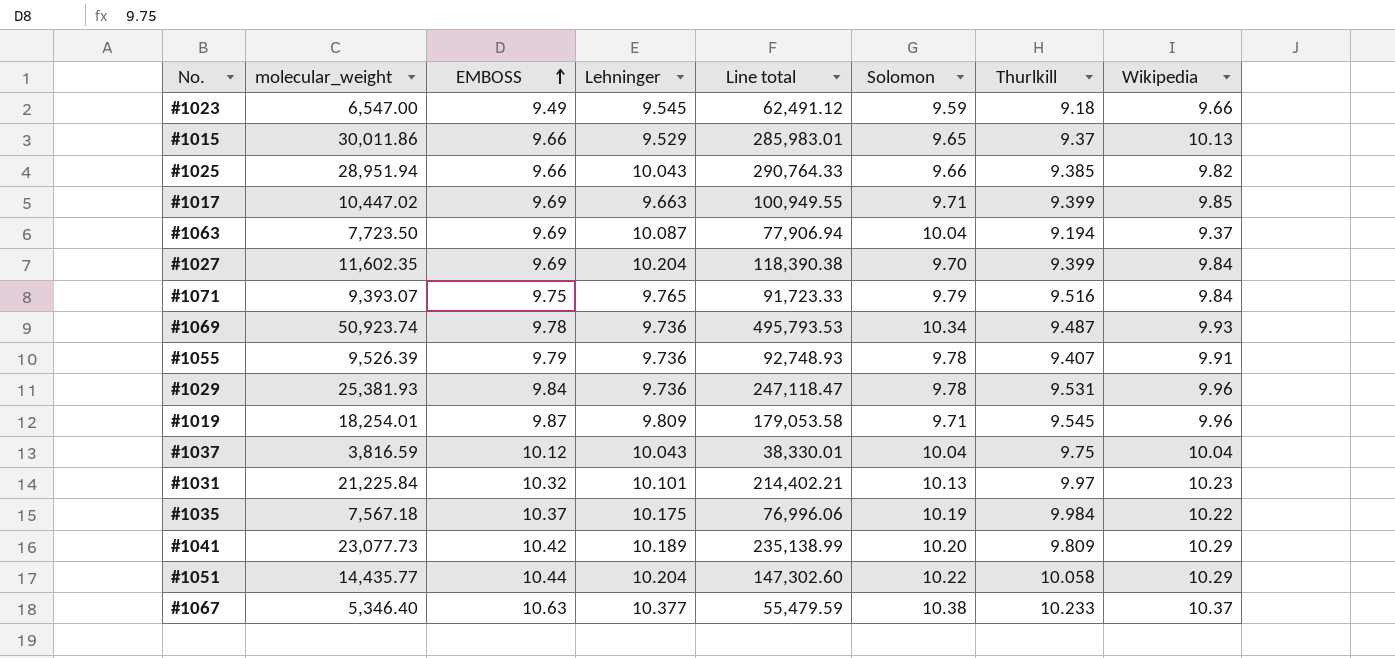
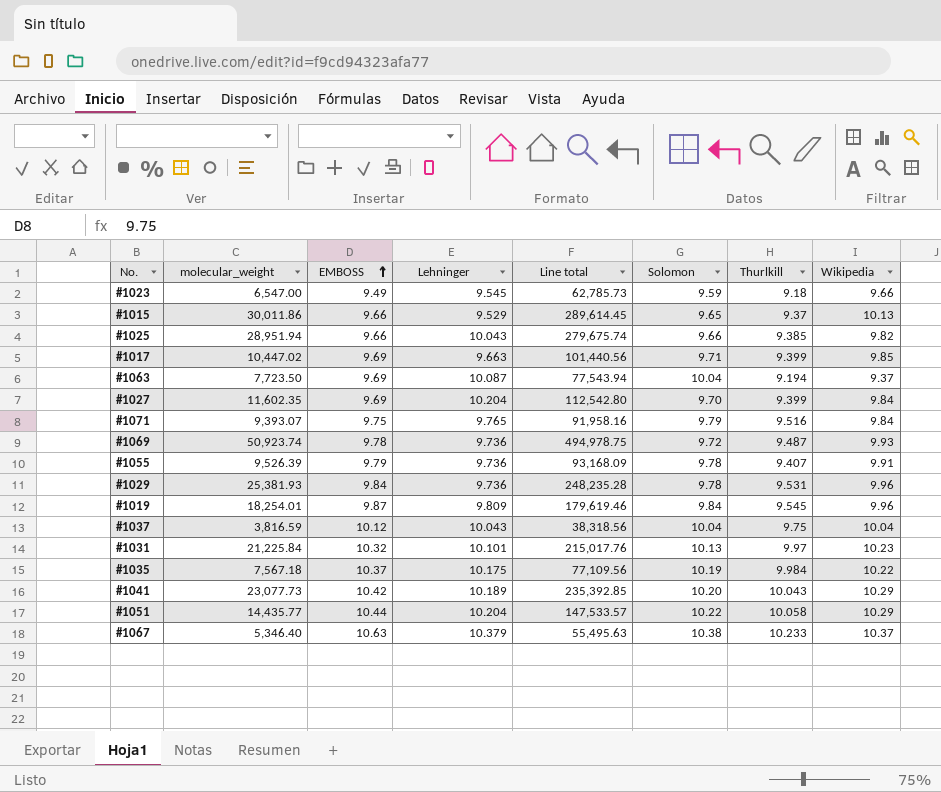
column Line total | formula: [molecular_weight] * [Lehninger] -> [molecular_weight] * [Solomon]
#1069 | Solomon: 10.34 -> 9.72
#1019 | Solomon: 9.71 -> 9.84
#1041 | Thurlkill: 9.809 -> 10.043
#1067 | Lehninger: 10.377 -> 10.379

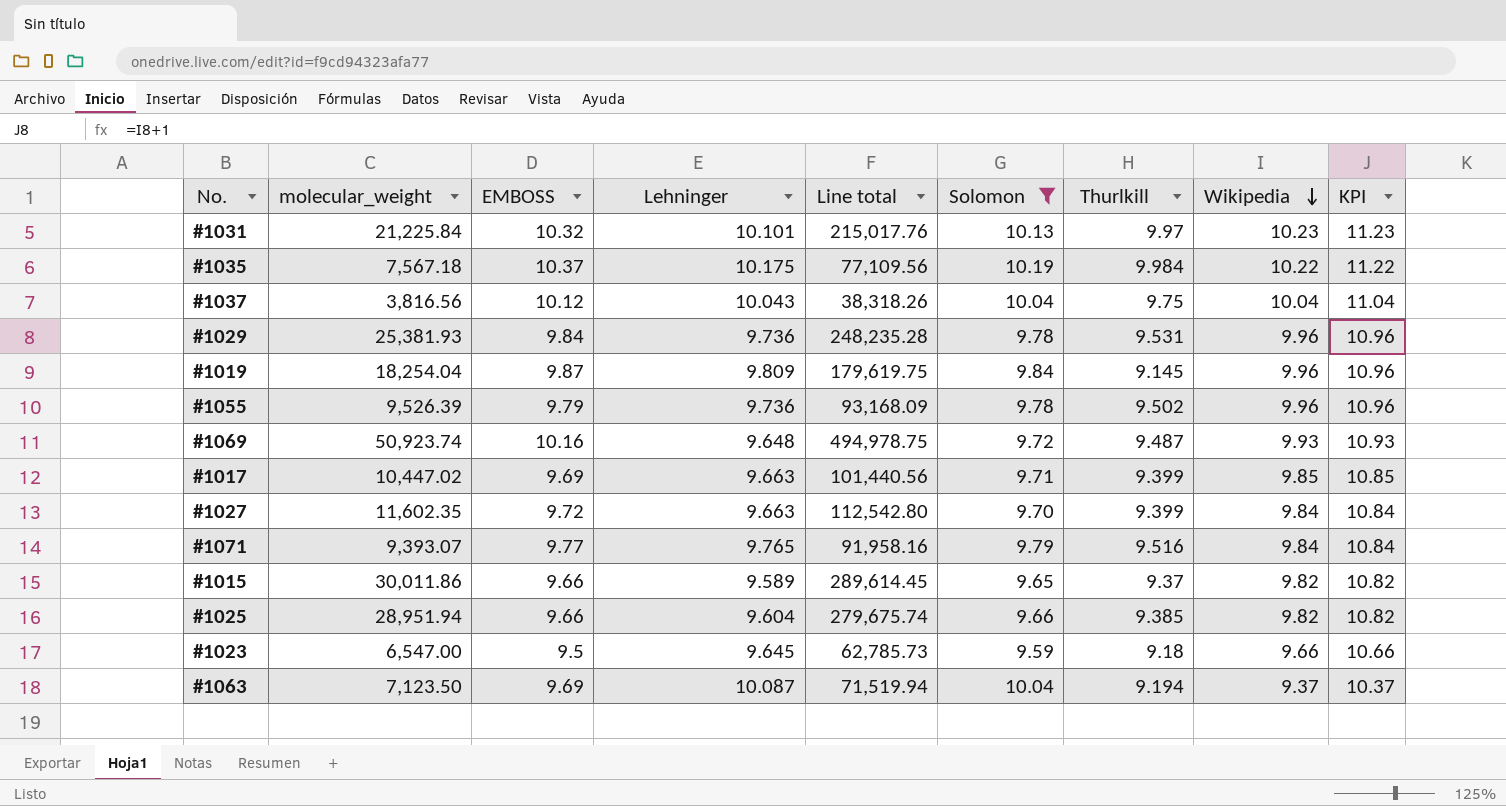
filter: none -> Solomon <= 10.19
row order: EMBOSS ascending -> Wikipedia descending
column KPI | formula: none -> [Wikipedia] + 1
#1037 | molecular_weight: 3,816.59 -> 3,816.56
#1037 | Line total: 38,318.56 -> 38,318.26
#1019 | molecular_weight: 18,254.01 -> 18,254.04
#1019 | Line total: 179,619.46 -> 179,619.75
#1019 | Thurlkill: 9.545 -> 9.145
#1055 | Thurlkill: 9.407 -> 9.502
#1055 | Wikipedia: 9.91 -> 9.96
#1069 | EMBOSS: 9.78 -> 10.16
#1069 | Lehninger: 9.736 -> 9.648
#1027 | EMBOSS: 9.69 -> 9.72
#1027 | Lehninger: 10.204 -> 9.663
#1071 | EMBOSS: 9.75 -> 9.77
#1015 | Lehninger: 9.529 -> 9.589
#1015 | Wikipedia: 10.13 -> 9.82
#1025 | Lehninger: 10.043 -> 9.604
#1023 | EMBOSS: 9.49 -> 9.5
#1023 | Lehninger: 9.545 -> 9.645
#1063 | molecular_weight: 7,723.50 -> 7,123.50
#1063 | Line total: 77,543.94 -> 71,519.94

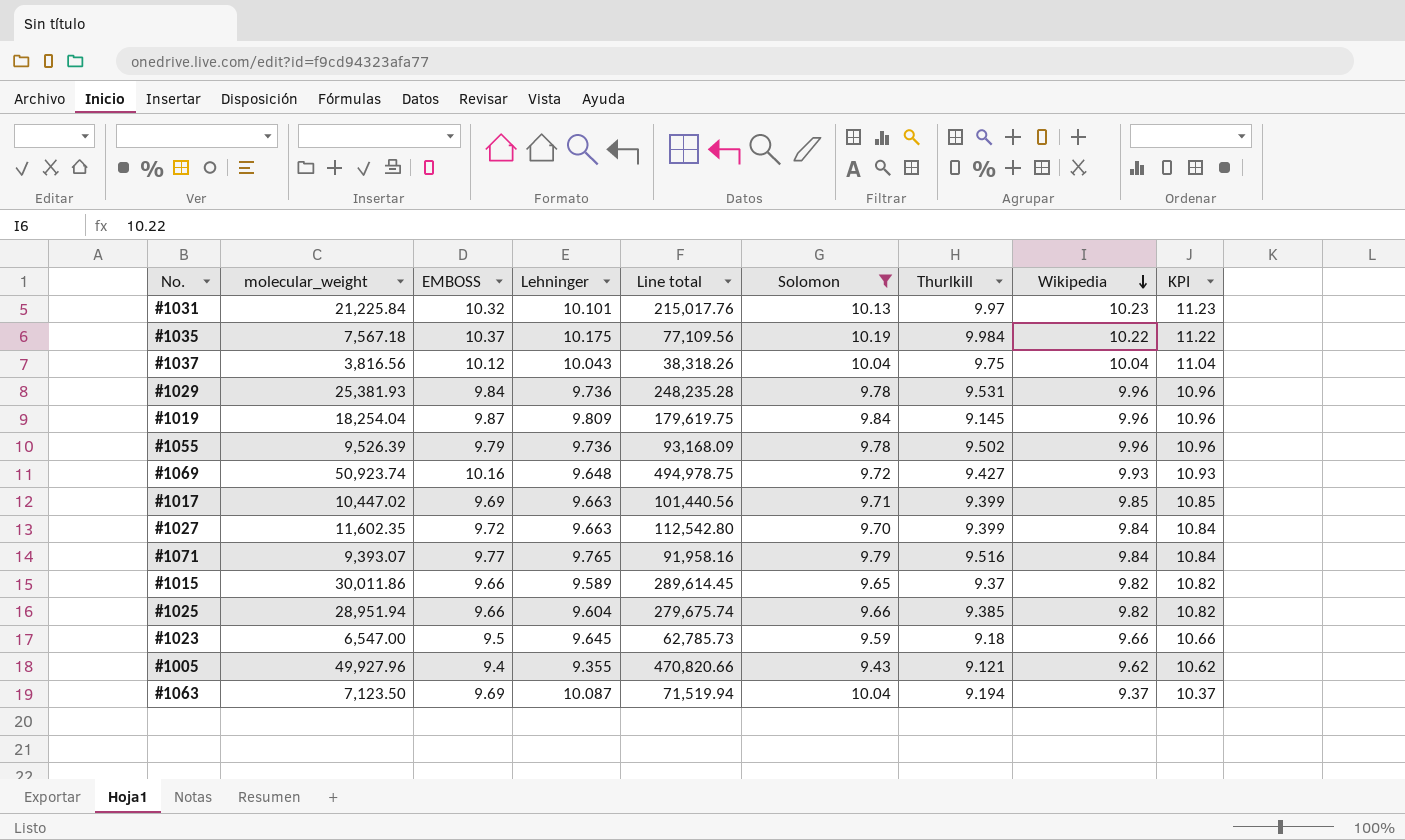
#1069 | Thurlkill: 9.487 -> 9.427
row #1005: none -> 49,927.96 | 9.4 | 9.355 | 470,820.66 | 9.43 | 9.121 | 9.62 | 10.62

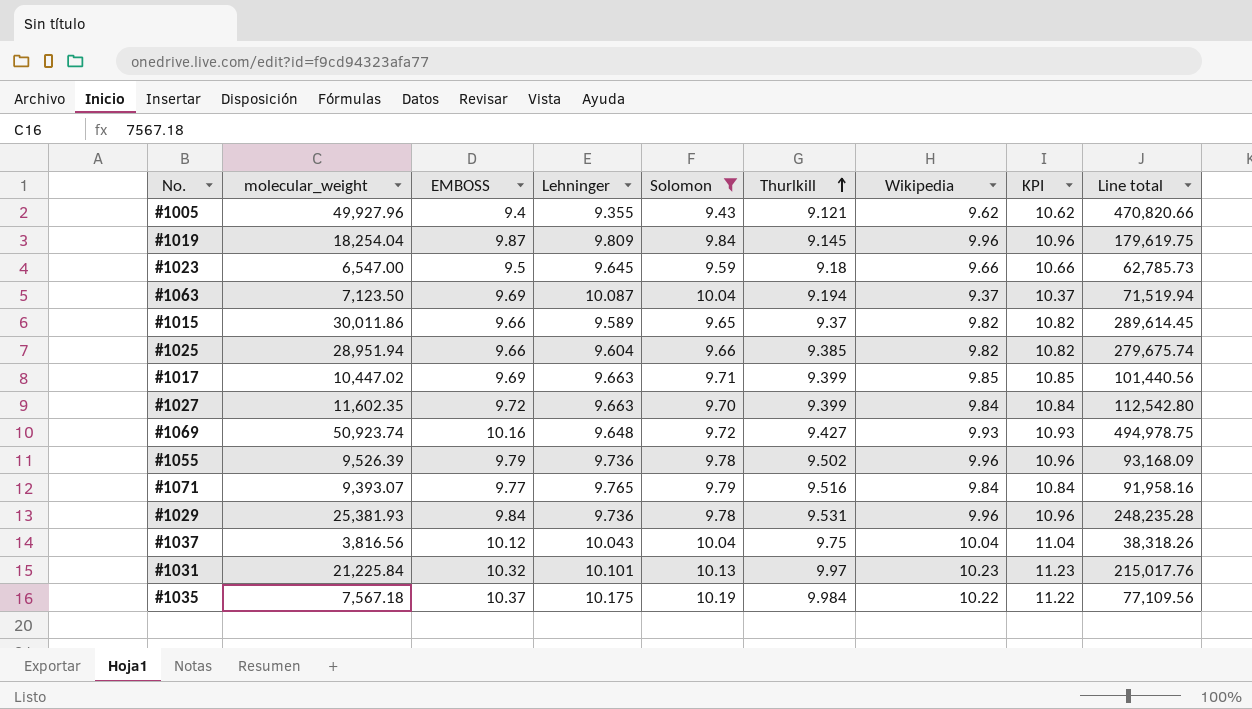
row order: Wikipedia descending -> Thurlkill ascending
column Line total | position: 5 -> 9

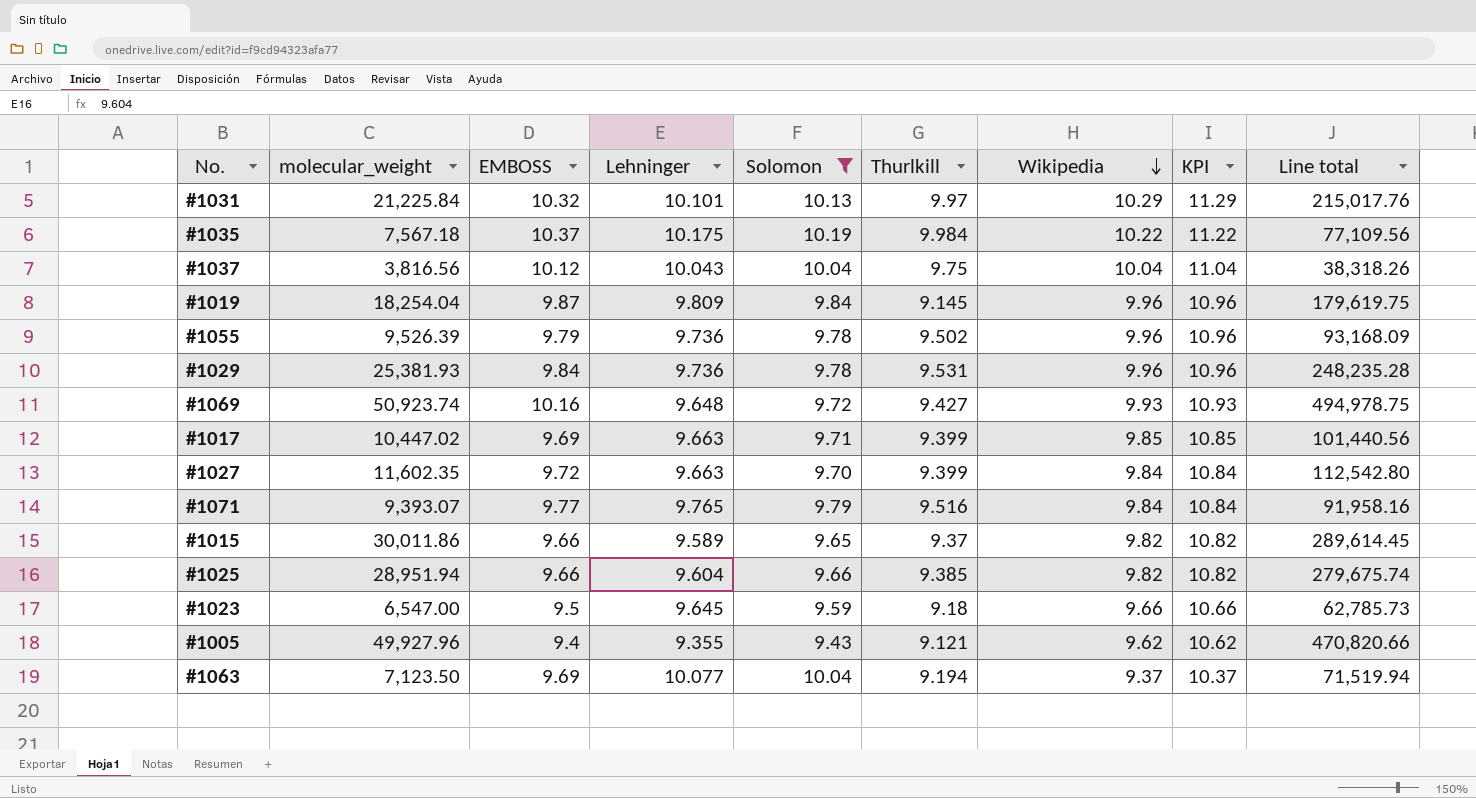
row order: Thurlkill ascending -> Wikipedia descending
#1031 | Wikipedia: 10.23 -> 10.29
#1031 | KPI: 11.23 -> 11.29
#1063 | Lehninger: 10.087 -> 10.077

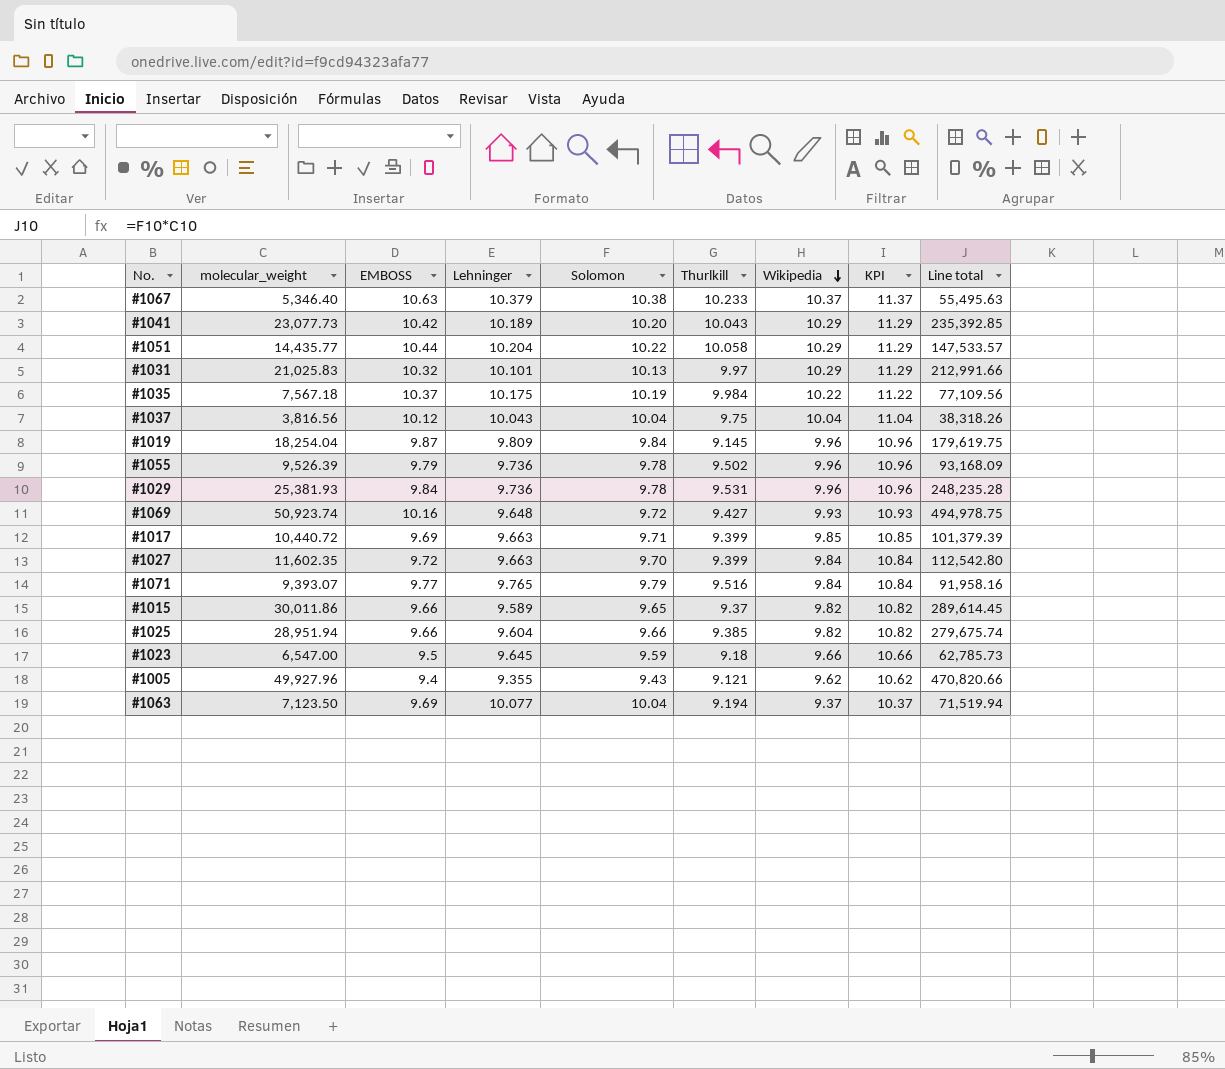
filter: Solomon <= 10.19 -> none
#1031 | molecular_weight: 21,225.84 -> 21,025.83
#1031 | Line total: 215,017.76 -> 212,991.66
#1017 | molecular_weight: 10,447.02 -> 10,440.72
#1017 | Line total: 101,440.56 -> 101,379.39

